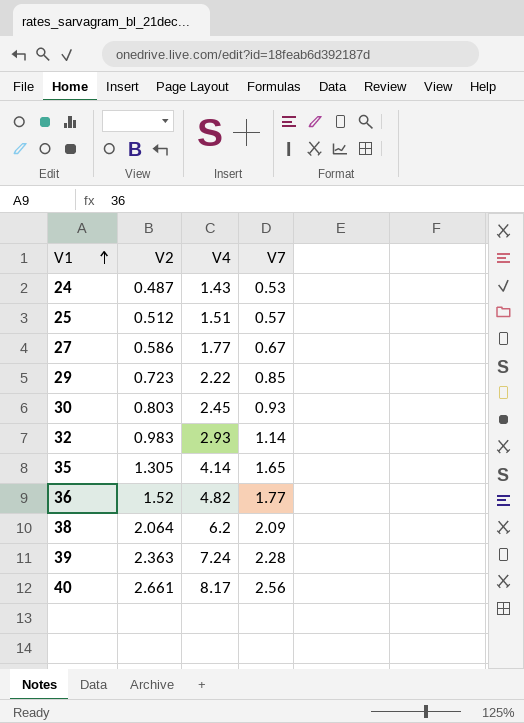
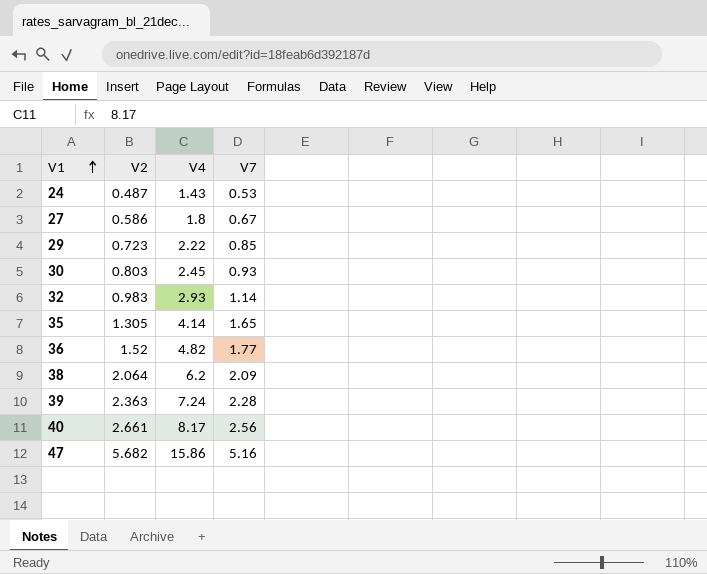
row 25: 0.512 | 1.51 | 0.57 -> none
27 | V4: 1.77 -> 1.8
row 47: none -> 5.682 | 15.86 | 5.16

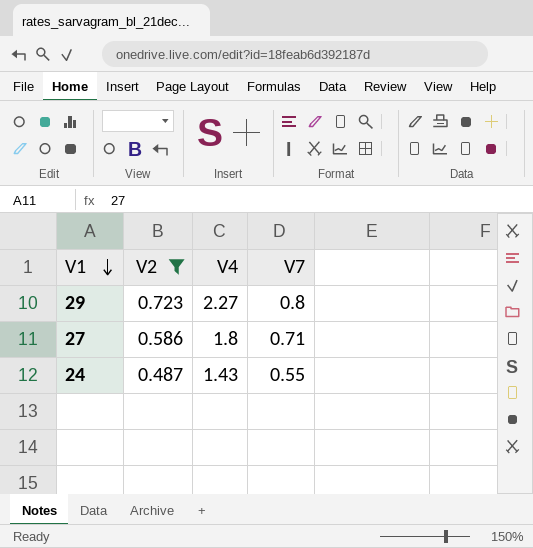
filter: none -> V2 <= 0.723
row order: V1 ascending -> V1 descending
29 | V4: 2.22 -> 2.27
29 | V7: 0.85 -> 0.8
27 | V7: 0.67 -> 0.71
24 | V7: 0.53 -> 0.55

